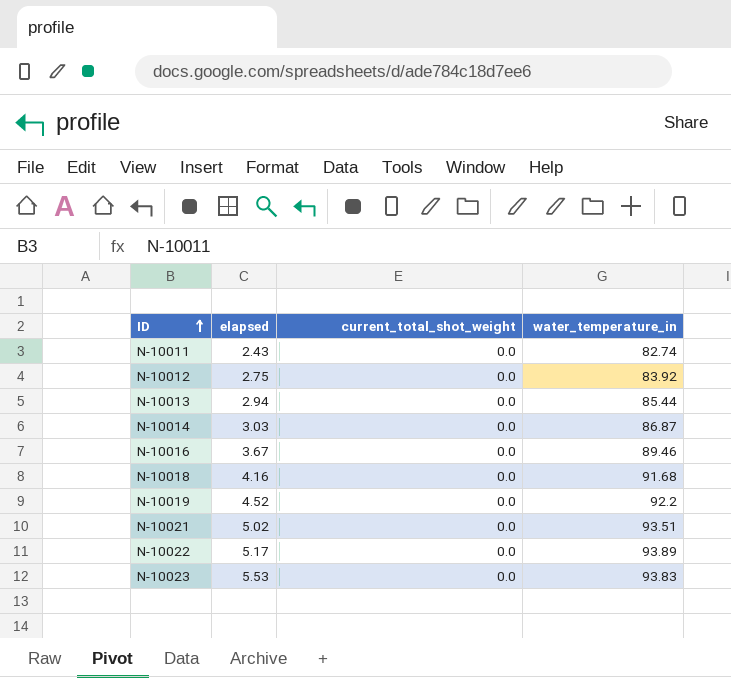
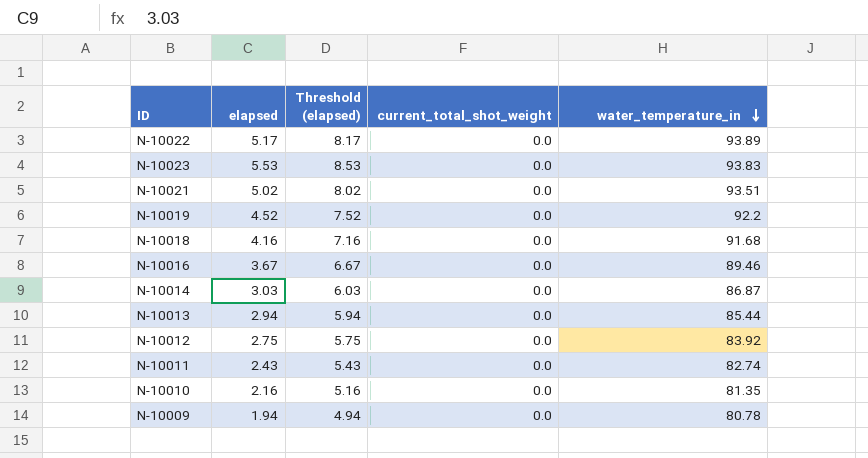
row order: ID ascending -> water_temperature_in descending
column Threshold (elapsed) | formula: none -> [elapsed] + 3
row N-10010: none -> 2.16 | 5.16 | 0.0 | 81.35
row N-10009: none -> 1.94 | 4.94 | 0.0 | 80.78

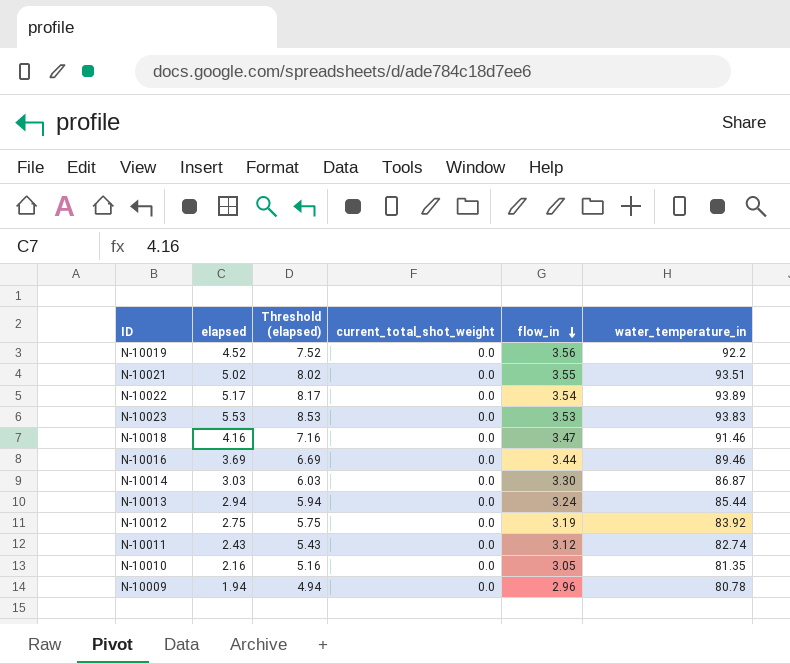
row order: water_temperature_in descending -> flow_in descending
column flow_in | position: none -> 5
N-10018 | water_temperature_in: 91.68 -> 91.46
N-10016 | elapsed: 3.67 -> 3.69
N-10016 | Threshold (elapsed): 6.67 -> 6.69

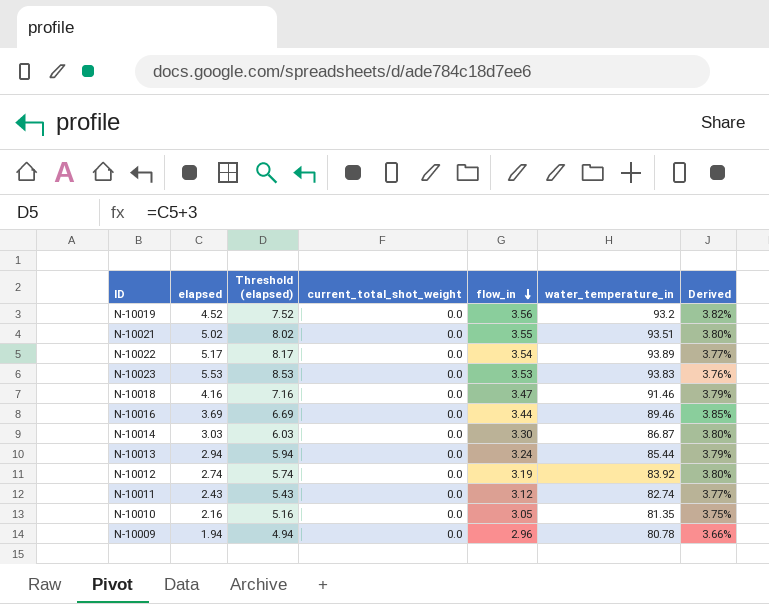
column Derived | formula: none -> [flow_in] / [water_temperature_in]
N-10019 | water_temperature_in: 92.2 -> 93.2
N-10012 | elapsed: 2.75 -> 2.74
N-10012 | Threshold (elapsed): 5.75 -> 5.74

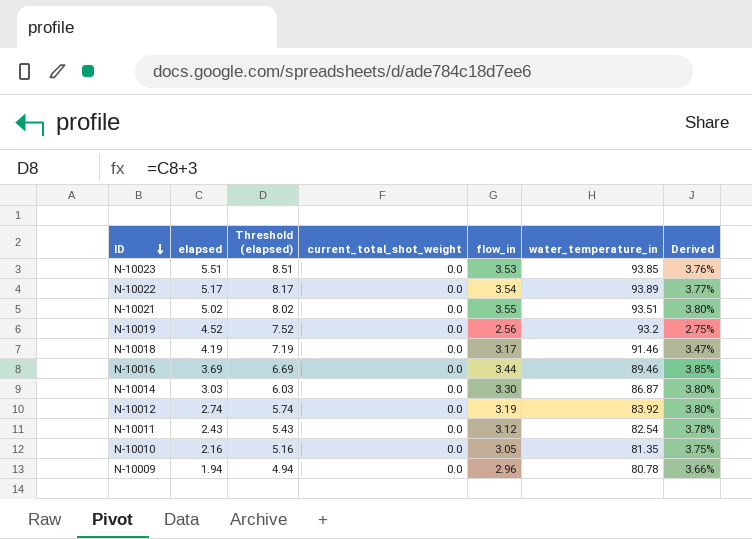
row order: flow_in descending -> ID descending
row N-10013: 2.94 | 5.94 | 0.0 | 3.24 | 85.44 | 3.79% -> none
N-10023 | elapsed: 5.53 -> 5.51
N-10023 | Threshold (elapsed): 8.53 -> 8.51
N-10023 | water_temperature_in: 93.83 -> 93.85
N-10019 | flow_in: 3.56 -> 2.56
N-10019 | Derived: 3.82% -> 2.75%
N-10018 | elapsed: 4.16 -> 4.19
N-10018 | Threshold (elapsed): 7.16 -> 7.19
N-10018 | flow_in: 3.47 -> 3.17
N-10018 | Derived: 3.79% -> 3.47%
N-10011 | water_temperature_in: 82.74 -> 82.54
N-10011 | Derived: 3.77% -> 3.78%

